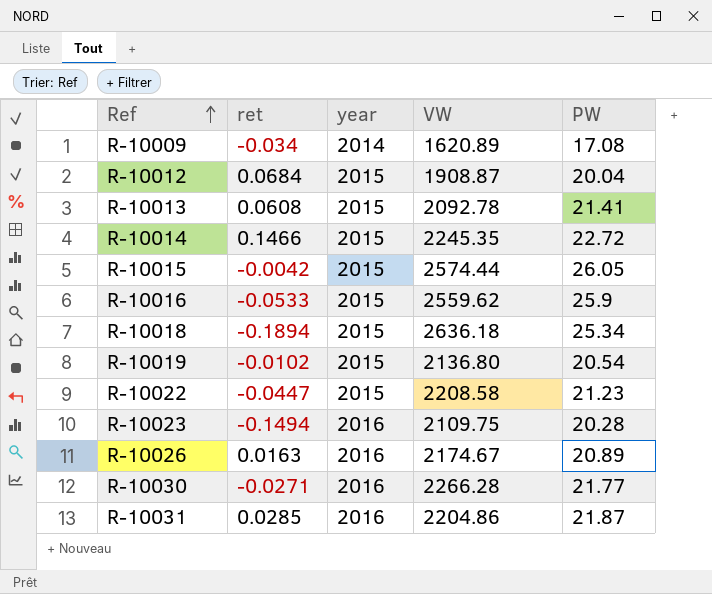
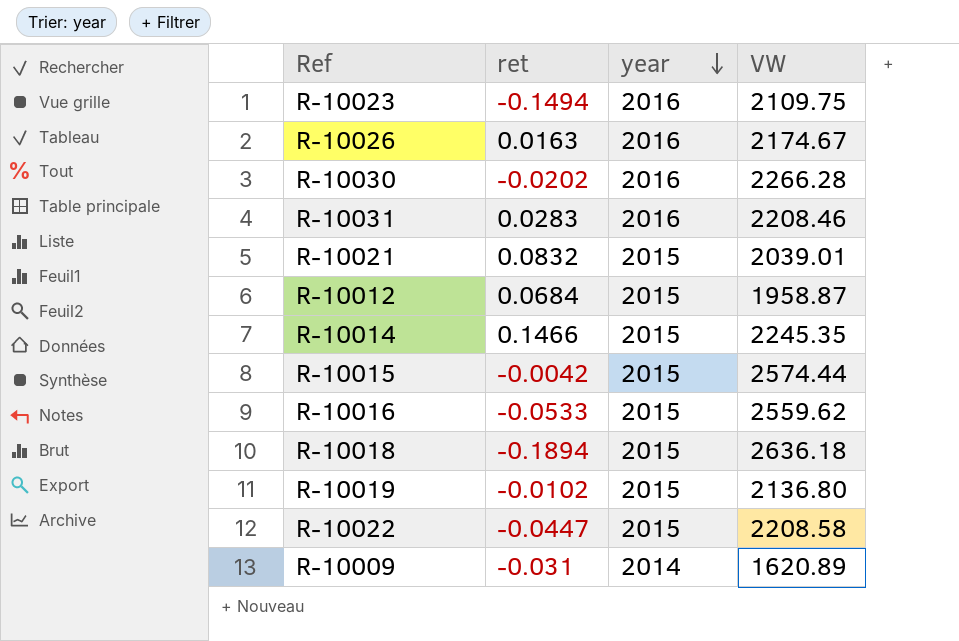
row order: Ref ascending -> year descending
column PW | position: 5 -> none
row R-10013: 0.0608 | 2015 | 2092.78 | 21.41 -> none
R-10030 | ret: -0.0271 -> -0.0202
R-10031 | ret: 0.0285 -> 0.0283
R-10031 | VW: 2204.86 -> 2208.46
row R-10021: none -> 0.0832 | 2015 | 2039.01
R-10012 | VW: 1908.87 -> 1958.87
R-10009 | ret: -0.034 -> -0.031

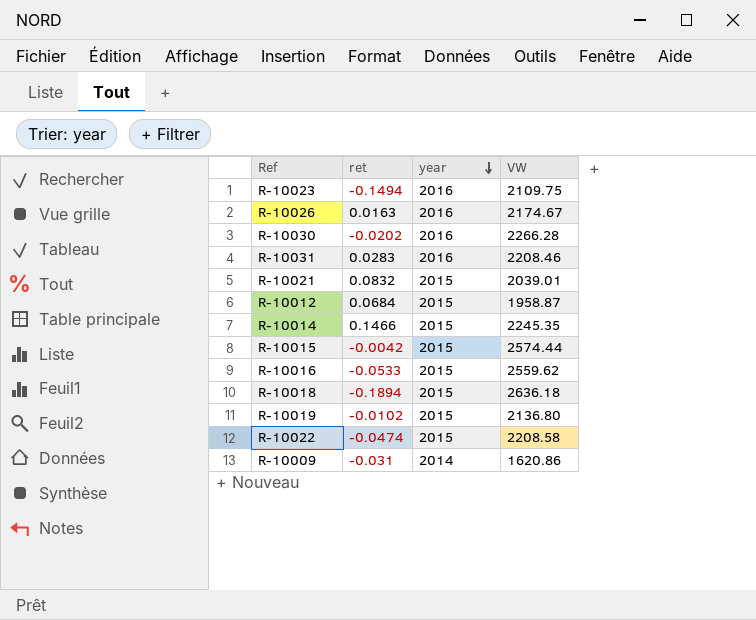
R-10022 | ret: -0.0447 -> -0.0474
R-10009 | VW: 1620.89 -> 1620.86

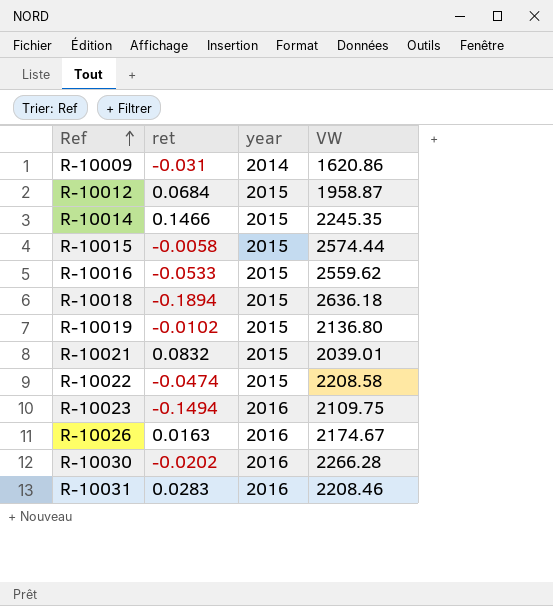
row order: year descending -> Ref ascending
R-10015 | ret: -0.0042 -> -0.0058

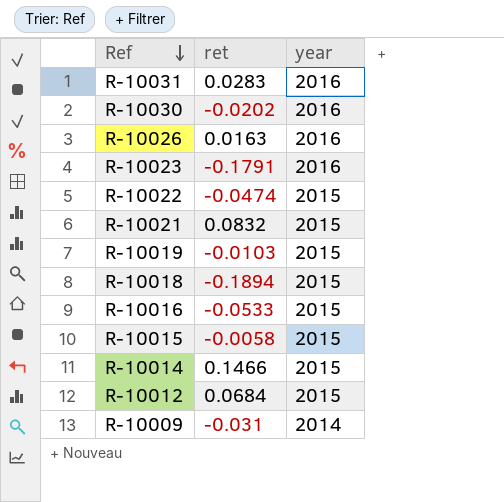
row order: Ref ascending -> Ref descending
column VW | position: 4 -> none
R-10023 | ret: -0.1494 -> -0.1791
R-10019 | ret: -0.0102 -> -0.0103

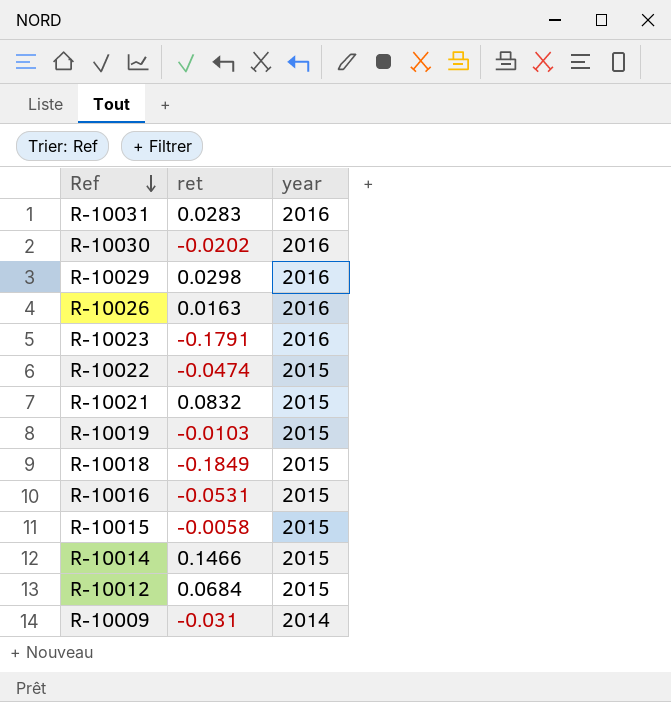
row R-10029: none -> 0.0298 | 2016
R-10018 | ret: -0.1894 -> -0.1849
R-10016 | ret: -0.0533 -> -0.0531

